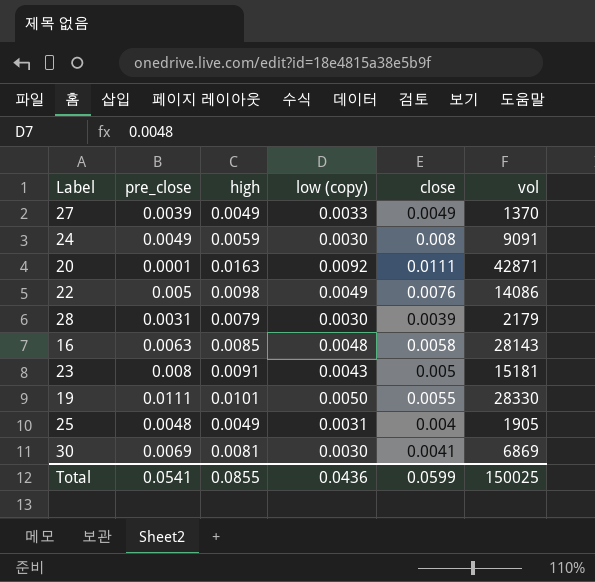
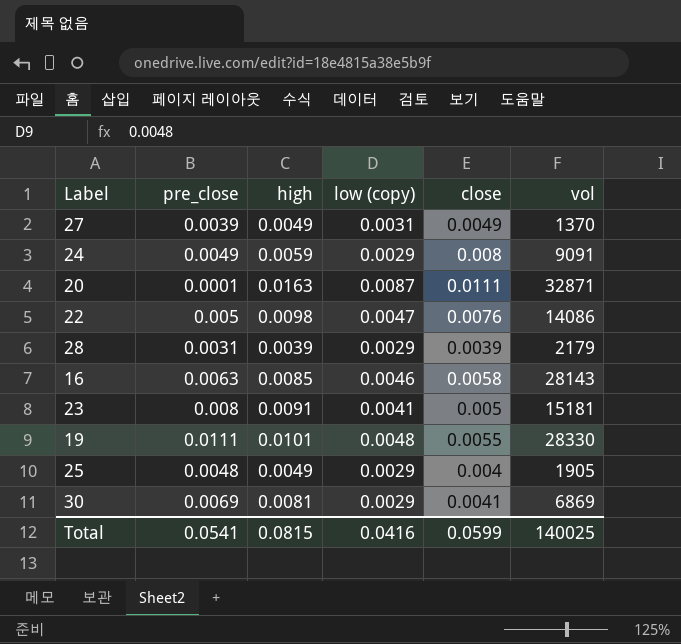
27 | low (copy): 0.0033 -> 0.0031
24 | low (copy): 0.0030 -> 0.0029
20 | low (copy): 0.0092 -> 0.0087
20 | vol: 42871 -> 32871
22 | low (copy): 0.0049 -> 0.0047
28 | high: 0.0079 -> 0.0039
28 | low (copy): 0.0030 -> 0.0029
16 | low (copy): 0.0048 -> 0.0046
23 | low (copy): 0.0043 -> 0.0041
19 | low (copy): 0.0050 -> 0.0048
25 | low (copy): 0.0031 -> 0.0029
30 | low (copy): 0.0030 -> 0.0029
Total | high: 0.0855 -> 0.0815
Total | low (copy): 0.0436 -> 0.0416
Total | vol: 150025 -> 140025

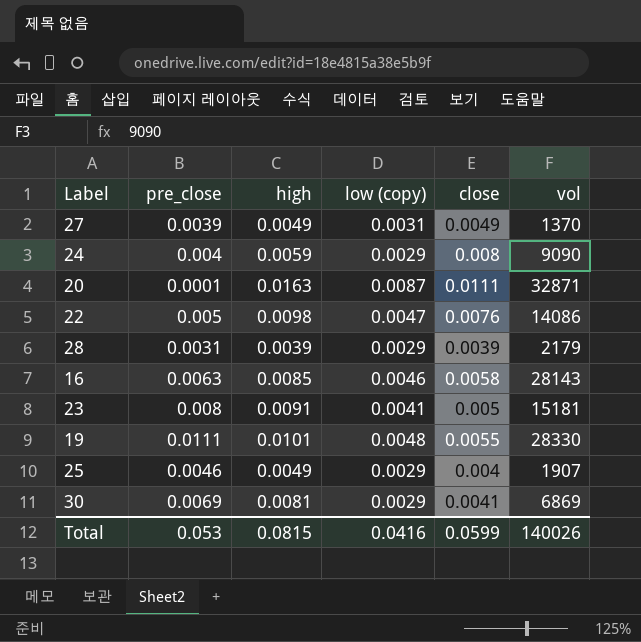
24 | pre_close: 0.0049 -> 0.004
24 | vol: 9091 -> 9090
25 | pre_close: 0.0048 -> 0.0046
25 | vol: 1905 -> 1907
Total | pre_close: 0.0541 -> 0.053
Total | vol: 140025 -> 140026

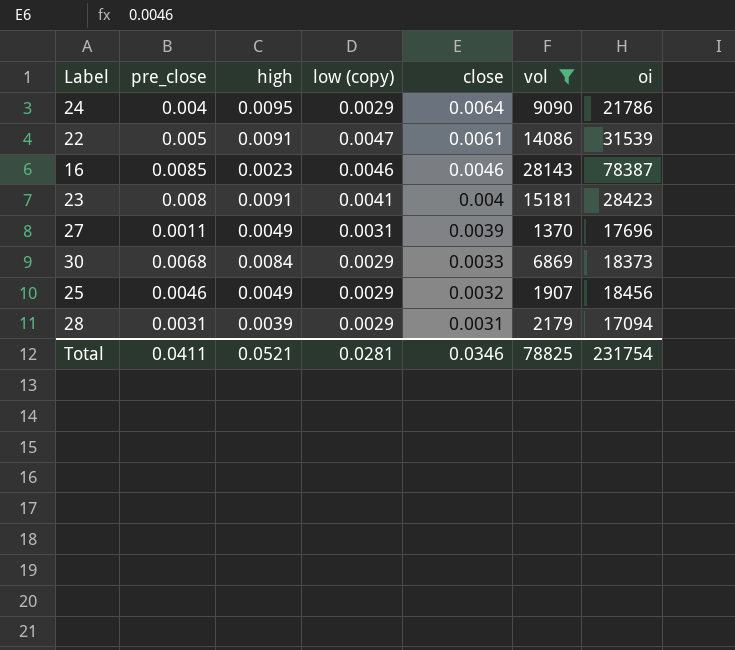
filter: none -> vol <= 28143
row order: none -> close descending
column oi | position: none -> 7
24 | high: 0.0059 -> 0.0095
24 | close: 0.008 -> 0.0064
22 | high: 0.0098 -> 0.0091
22 | close: 0.0076 -> 0.0061
16 | pre_close: 0.0063 -> 0.0085
16 | high: 0.0085 -> 0.0023
16 | close: 0.0058 -> 0.0046
23 | close: 0.005 -> 0.004
27 | pre_close: 0.0039 -> 0.0011
27 | close: 0.0049 -> 0.0039
30 | pre_close: 0.0069 -> 0.0068
30 | high: 0.0081 -> 0.0084
30 | close: 0.0041 -> 0.0033
25 | close: 0.004 -> 0.0032
28 | close: 0.0039 -> 0.0031
Total | pre_close: 0.053 -> 0.0411
Total | high: 0.0815 -> 0.0521
Total | low (copy): 0.0416 -> 0.0281
Total | close: 0.0599 -> 0.0346
Total | vol: 140026 -> 78825

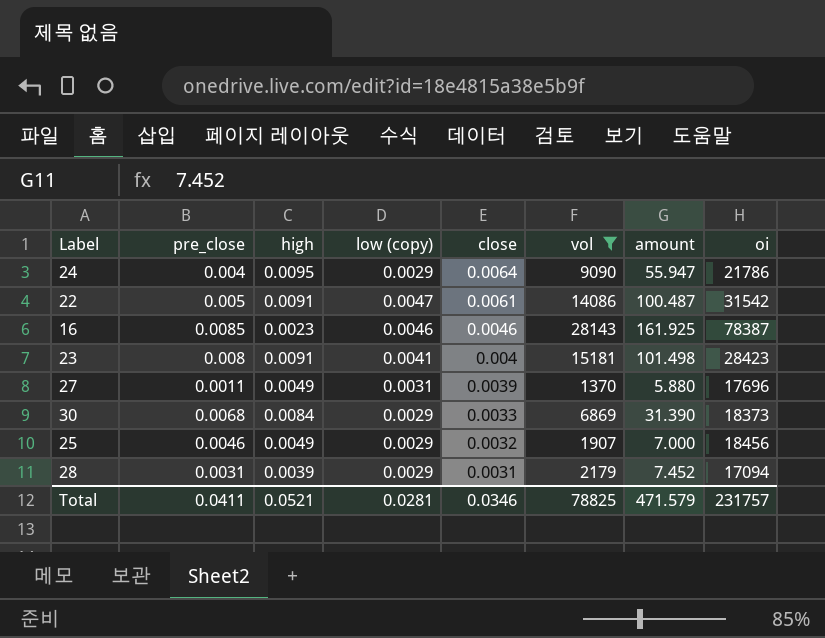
column amount | position: none -> 7
22 | oi: 31539 -> 31542
Total | oi: 231754 -> 231757

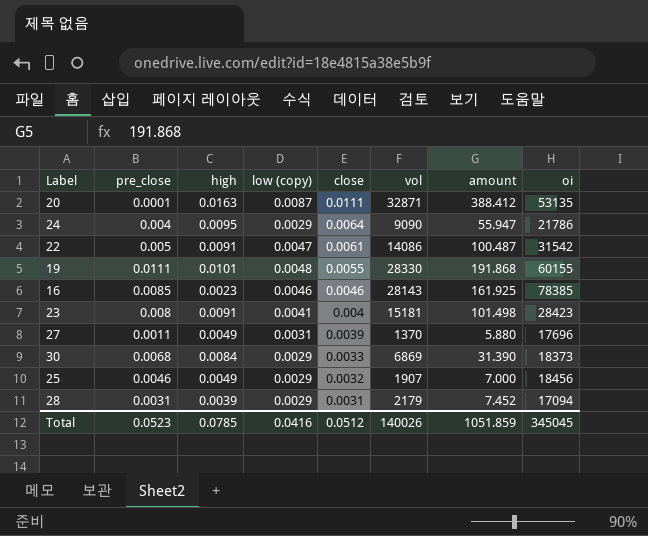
filter: vol <= 28143 -> none
16 | oi: 78387 -> 78385
Total | pre_close: 0.0411 -> 0.0523
Total | high: 0.0521 -> 0.0785
Total | low (copy): 0.0281 -> 0.0416
Total | close: 0.0346 -> 0.0512
Total | vol: 78825 -> 140026
Total | amount: 471.579 -> 1051.859
Total | oi: 231757 -> 345045

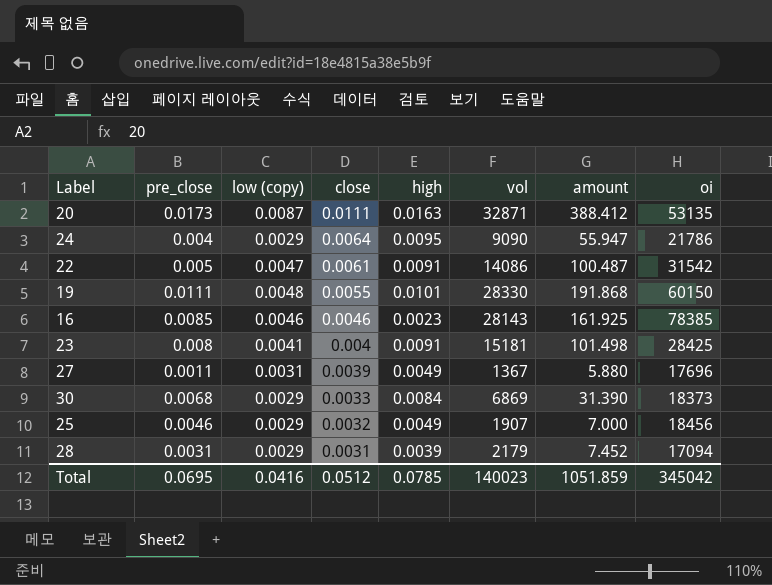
column high | position: 3 -> 5
20 | pre_close: 0.0001 -> 0.0173
19 | oi: 60155 -> 60150
23 | oi: 28423 -> 28425
27 | vol: 1370 -> 1367
Total | pre_close: 0.0523 -> 0.0695
Total | vol: 140026 -> 140023
Total | oi: 345045 -> 345042

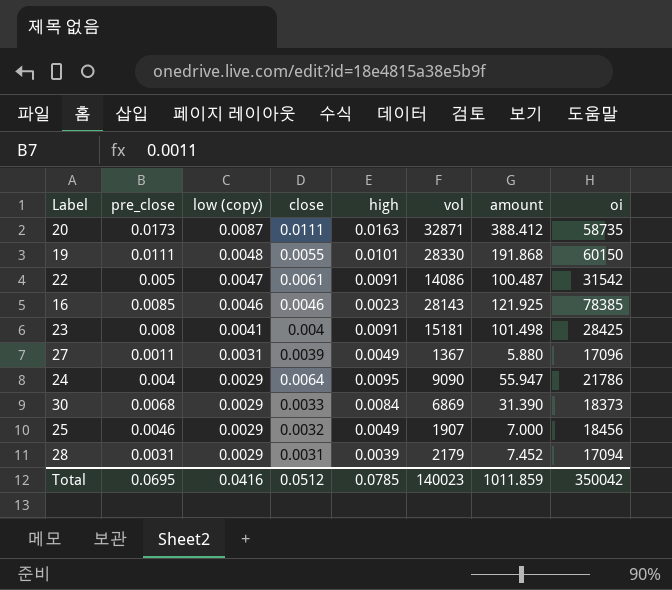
row order: close descending -> low (copy) descending
20 | oi: 53135 -> 58735
16 | amount: 161.925 -> 121.925
27 | oi: 17696 -> 17096
Total | amount: 1051.859 -> 1011.859
Total | oi: 345042 -> 350042

